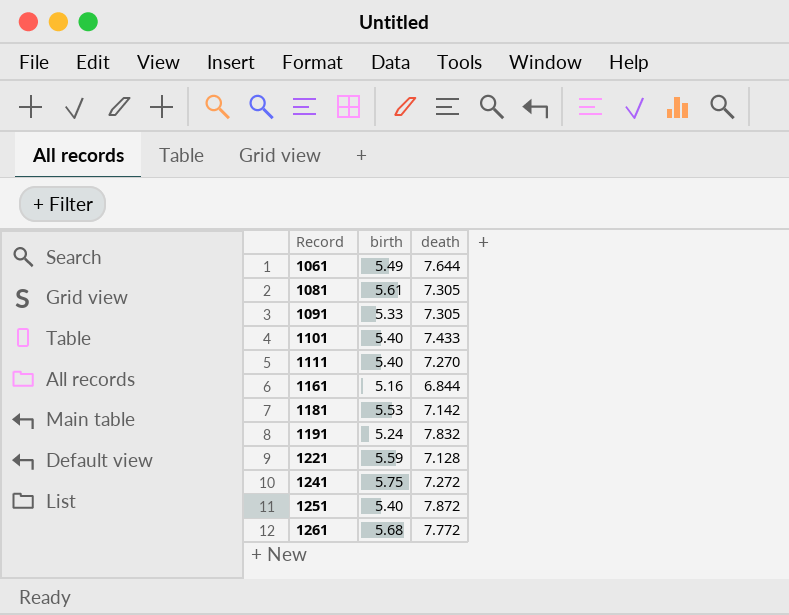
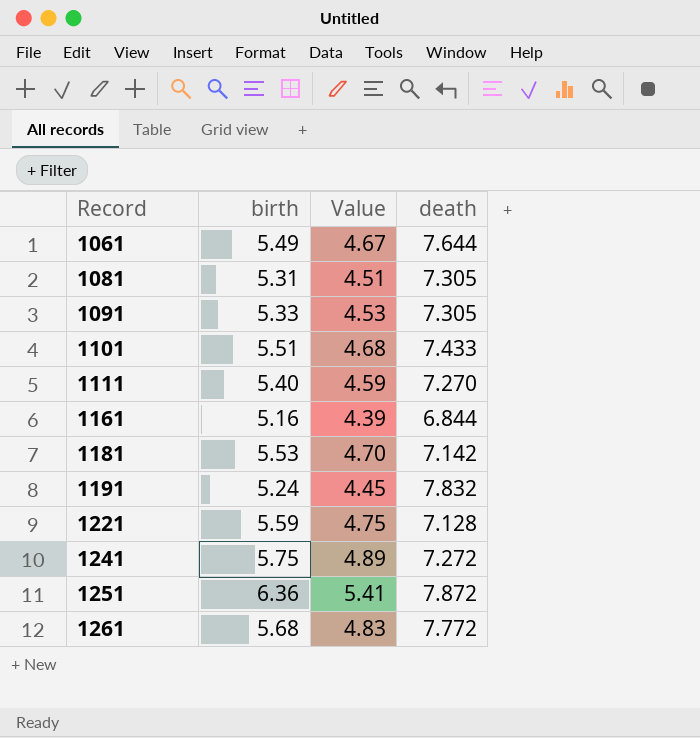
column Value | formula: none -> [birth] * 0.85
1081 | birth: 5.61 -> 5.31
1101 | birth: 5.40 -> 5.51
1251 | birth: 5.40 -> 6.36

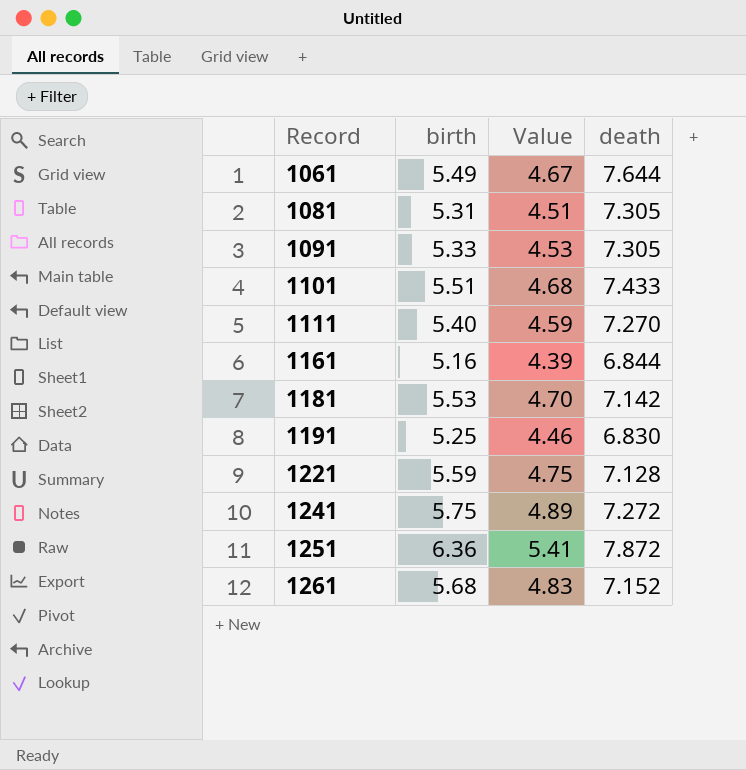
1191 | birth: 5.24 -> 5.25
1191 | Value: 4.45 -> 4.46
1191 | death: 7.832 -> 6.830
1261 | death: 7.772 -> 7.152

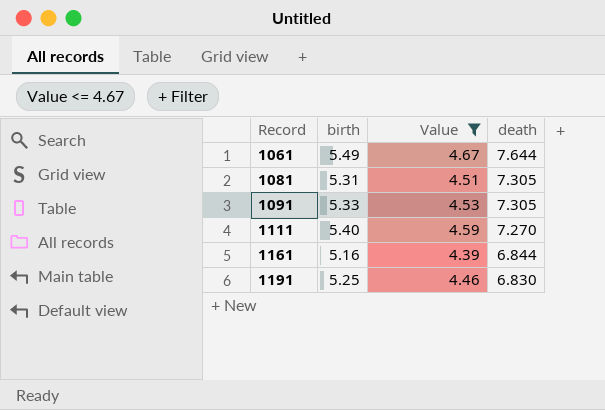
filter: none -> Value <= 4.67

